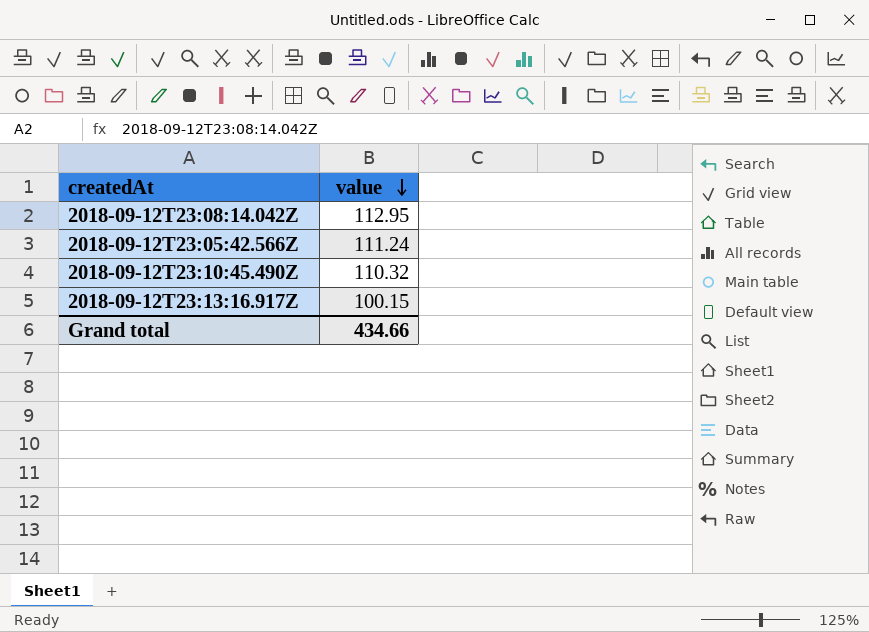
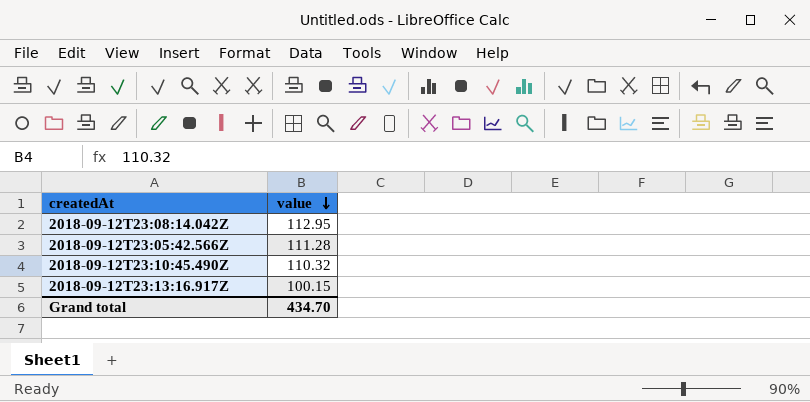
2018-09-12T23:05:42.566Z | value: 111.24 -> 111.28
Grand total | value: 434.66 -> 434.70

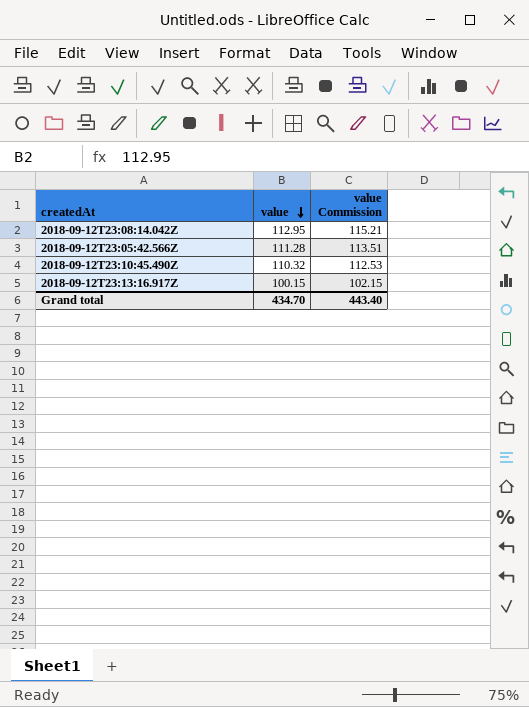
column value Commission | formula: none -> [value] * 1.02

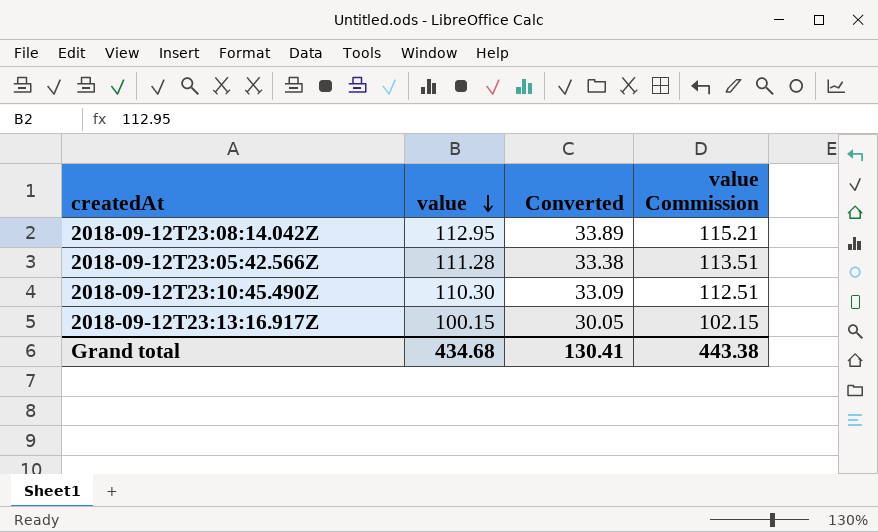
column Converted | formula: none -> [value] * 0.3
2018-09-12T23:10:45.490Z | value: 110.32 -> 110.30
2018-09-12T23:10:45.490Z | value Commission: 112.53 -> 112.51
Grand total | value: 434.70 -> 434.68
Grand total | value Commission: 443.40 -> 443.38

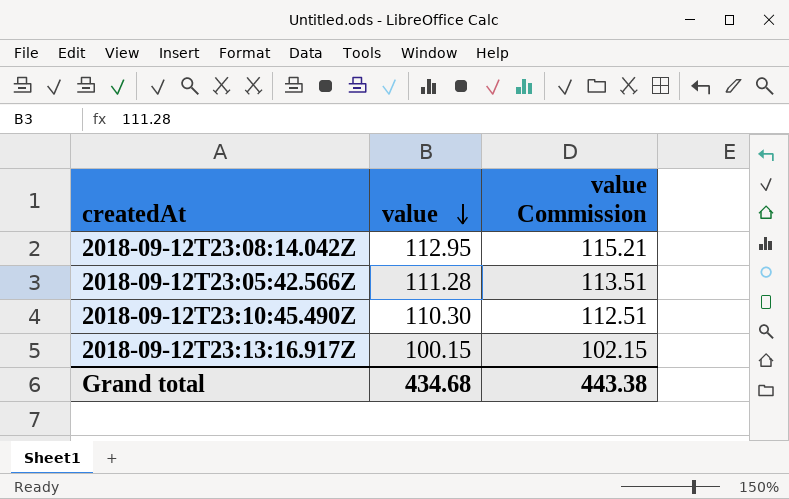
column Converted | formula: [value] * 0.3 -> none

